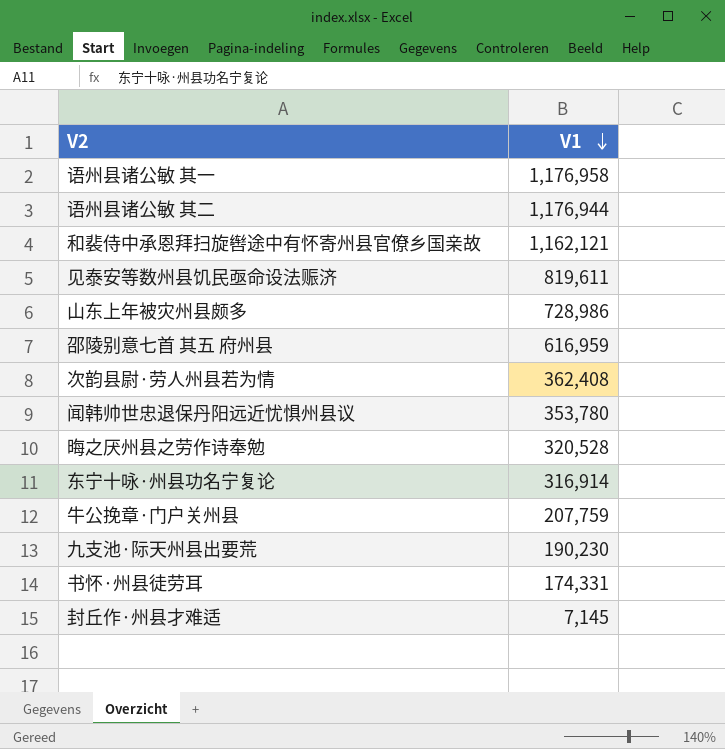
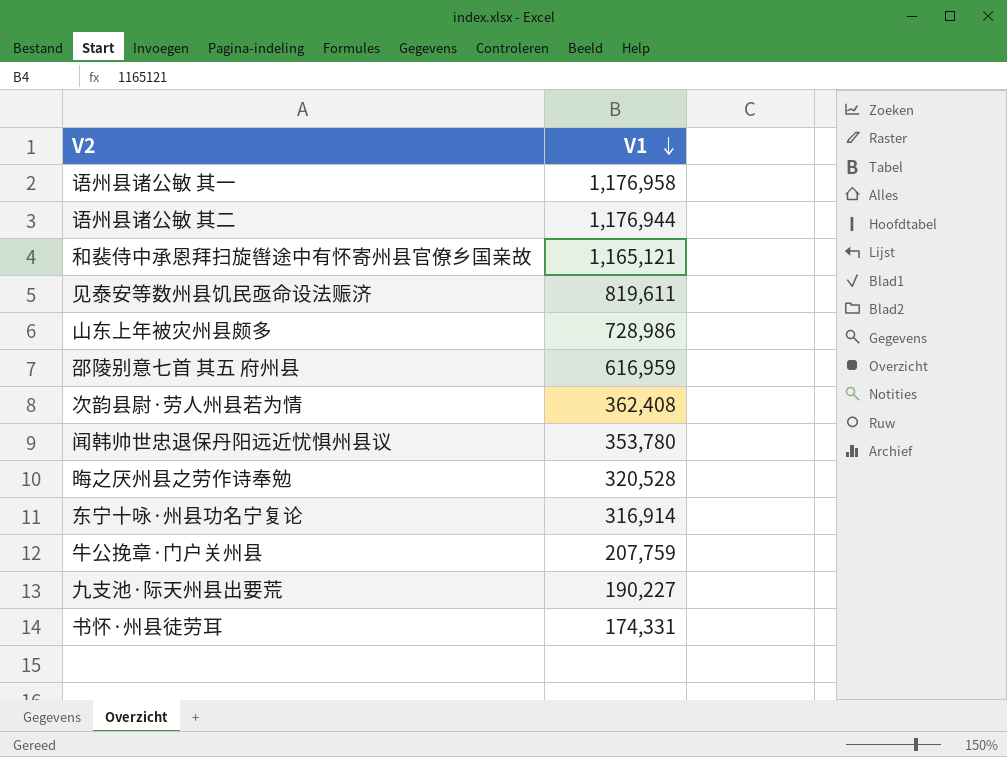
row 封丘作·州县才难适: 7,145 -> none
和裴侍中承恩拜扫旋辔途中有怀寄州县官僚乡国亲故 | V1: 1,162,121 -> 1,165,121
九支池·际天州县出要荒 | V1: 190,230 -> 190,227

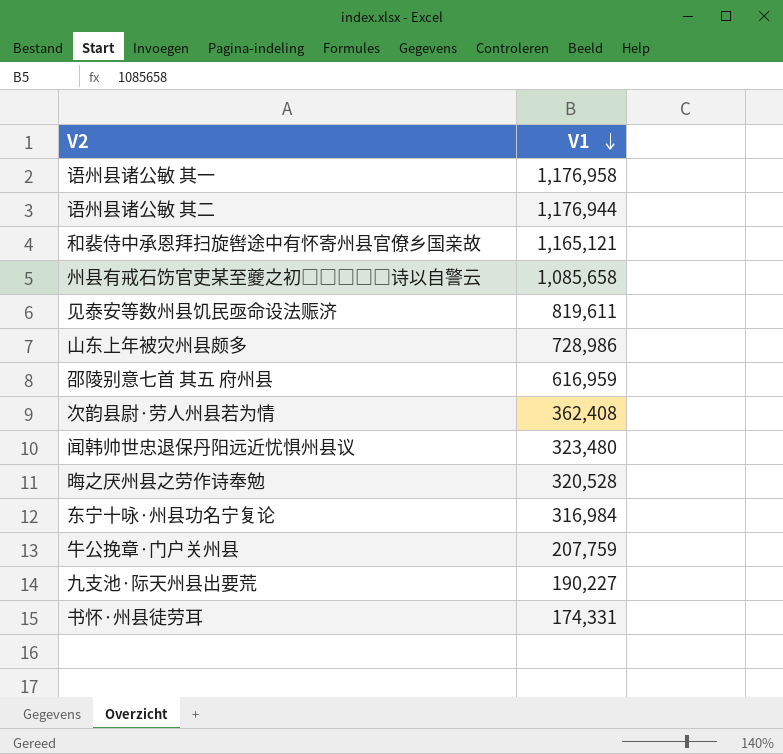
row 州县有戒石饬官吏某至夔之初□□□□□诗以自警云: none -> 1,085,658
闻韩帅世忠退保丹阳远近忧惧州县议 | V1: 353,780 -> 323,480
东宁十咏·州县功名宁复论 | V1: 316,914 -> 316,984

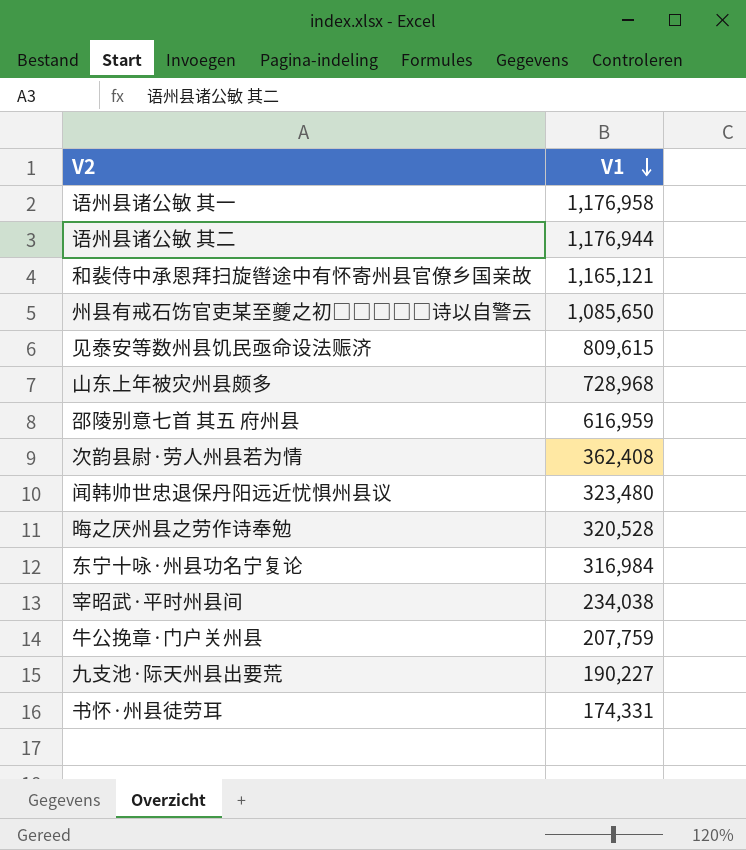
州县有戒石饬官吏某至夔之初□□□□□诗以自警云 | V1: 1,085,658 -> 1,085,650
见泰安等数州县饥民亟命设法赈济 | V1: 819,611 -> 809,615
山东上年被灾州县颇多 | V1: 728,986 -> 728,968
row 宰昭武·平时州县间: none -> 234,038

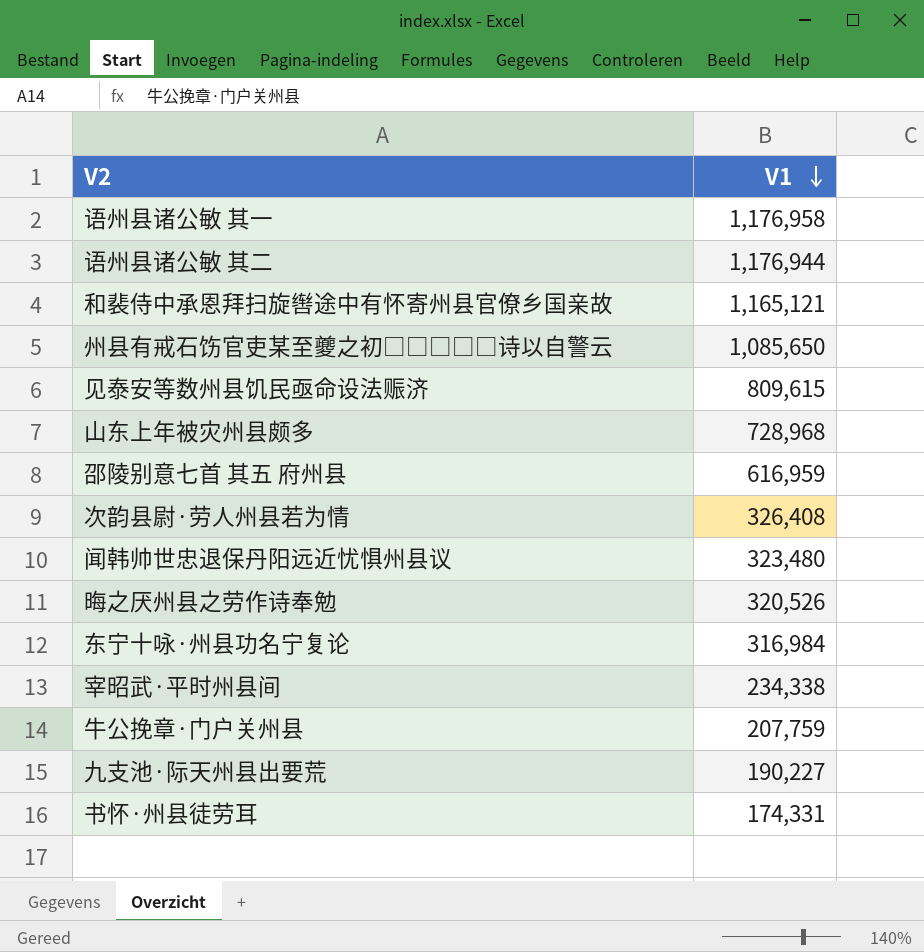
次韵县尉·劳人州县若为情 | V1: 362,408 -> 326,408
晦之厌州县之劳作诗奉勉 | V1: 320,528 -> 320,526
宰昭武·平时州县间 | V1: 234,038 -> 234,338

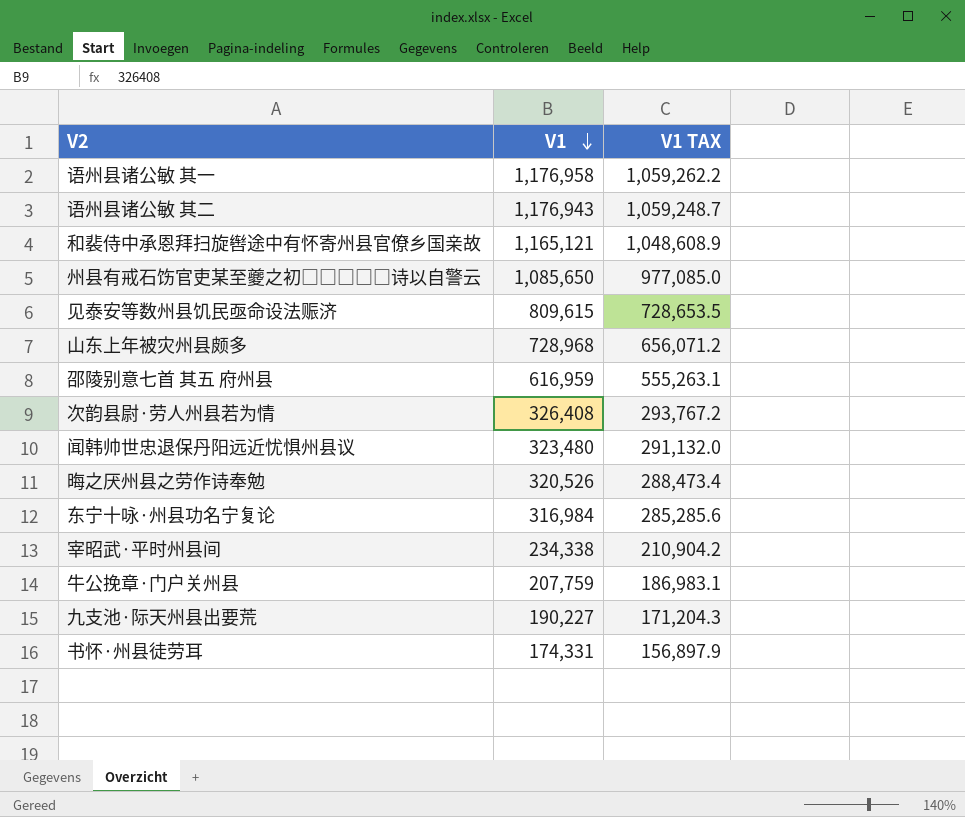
column V1 TAX | formula: none -> [V1] * 0.9
语州县诸公敏 其二 | V1: 1,176,944 -> 1,176,943

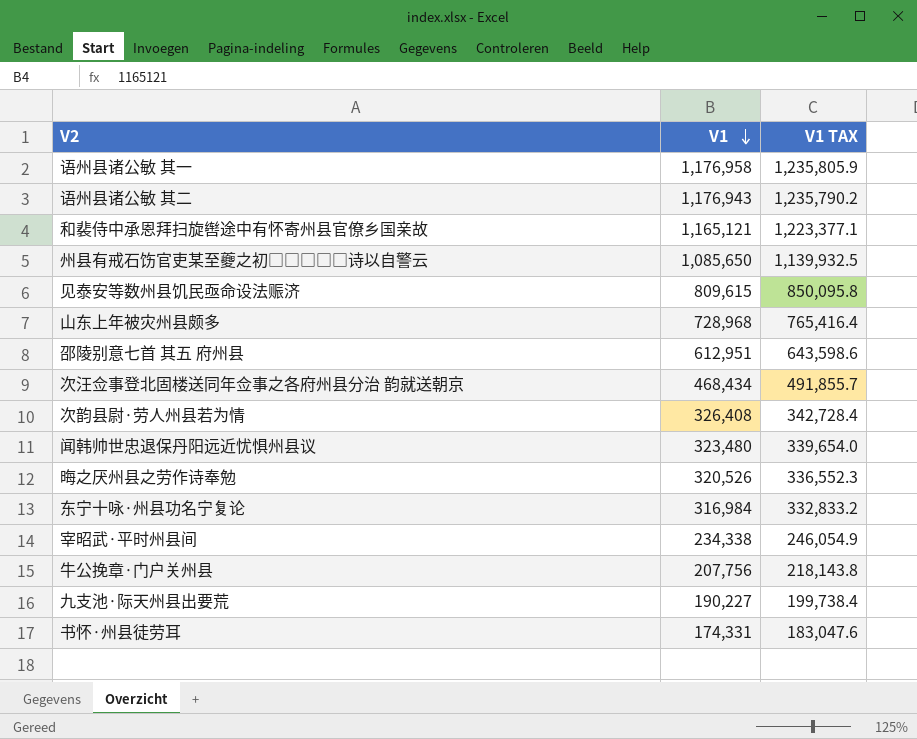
column V1 TAX | formula: [V1] * 0.9 -> [V1] * 1.05
邵陵别意七首 其五 府州县 | V1: 616,959 -> 612,951
row 次汪佥事登北固楼送同年佥事之各府州县分治 韵就送朝京: none -> 468,434 | 491,855.7
牛公挽章·门户关州县 | V1: 207,759 -> 207,756

